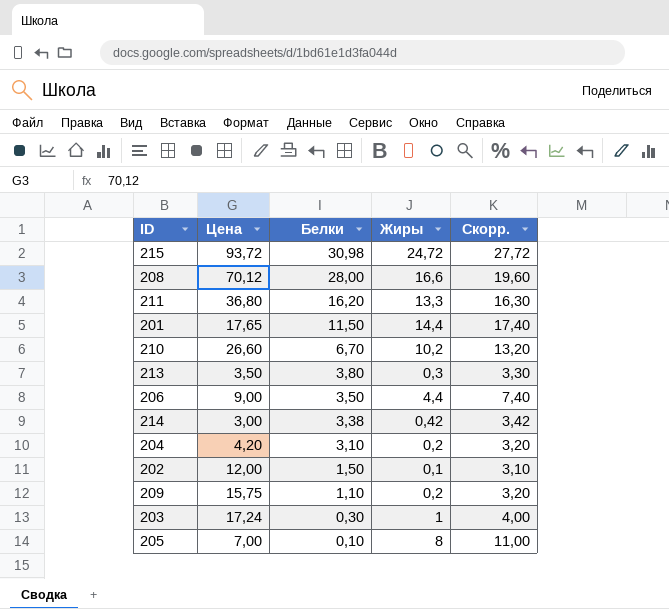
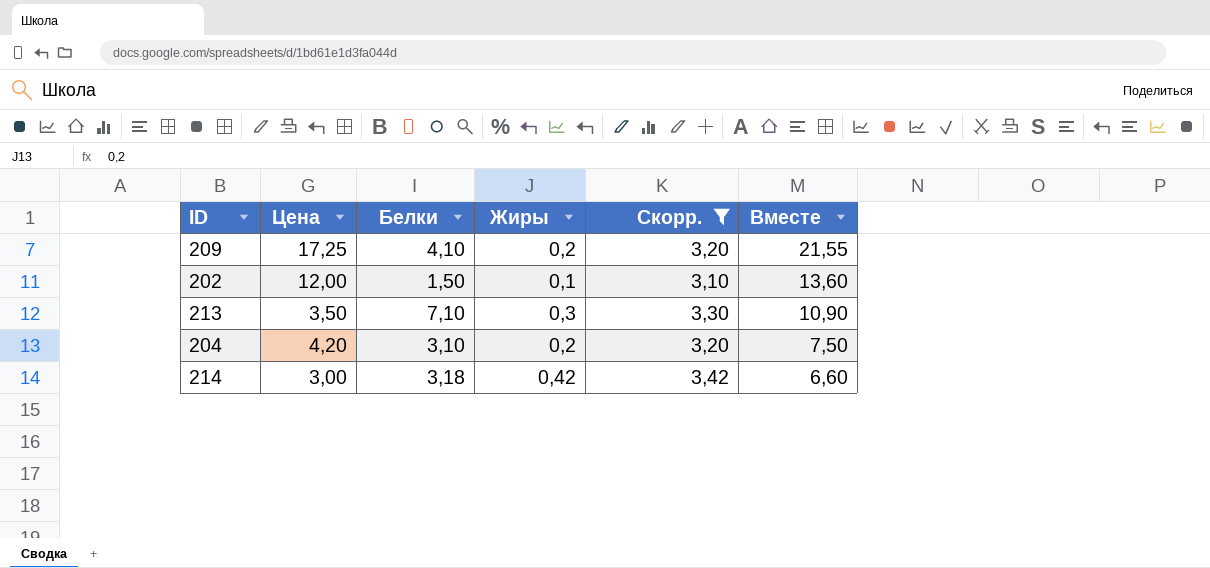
filter: none -> Скорр. <= 3,42
row order: Белки descending -> Вместе descending
column Вместе | formula: none -> [Цена] + [Белки] + [Жиры]
209 | Цена: 15,75 -> 17,25
209 | Белки: 1,10 -> 4,10
213 | Белки: 3,80 -> 7,10
214 | Белки: 3,38 -> 3,18

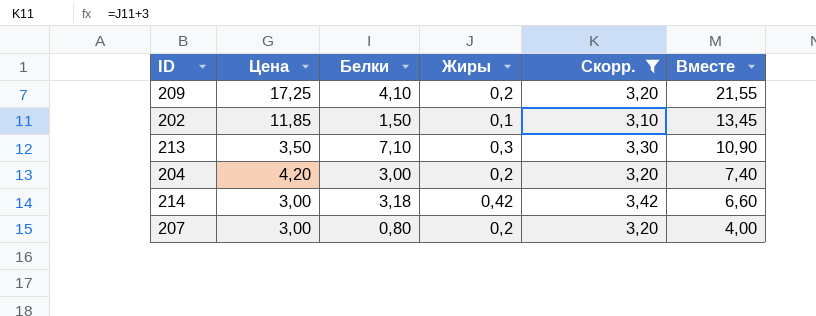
202 | Цена: 12,00 -> 11,85
202 | Вместе: 13,60 -> 13,45
204 | Белки: 3,10 -> 3,00
204 | Вместе: 7,50 -> 7,40
row 207: none -> 3,00 | 0,80 | 0,2 | 3,20 | 4,00

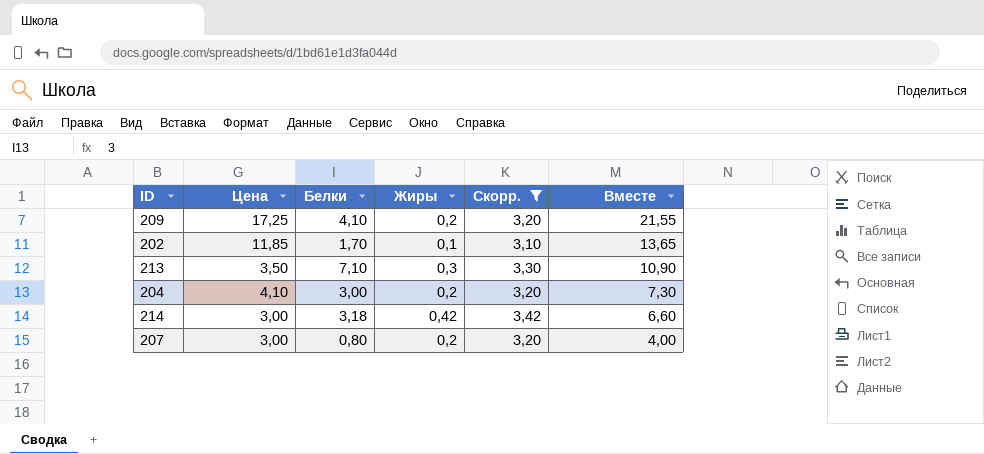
202 | Белки: 1,50 -> 1,70
202 | Вместе: 13,45 -> 13,65
204 | Цена: 4,20 -> 4,10
204 | Вместе: 7,40 -> 7,30

